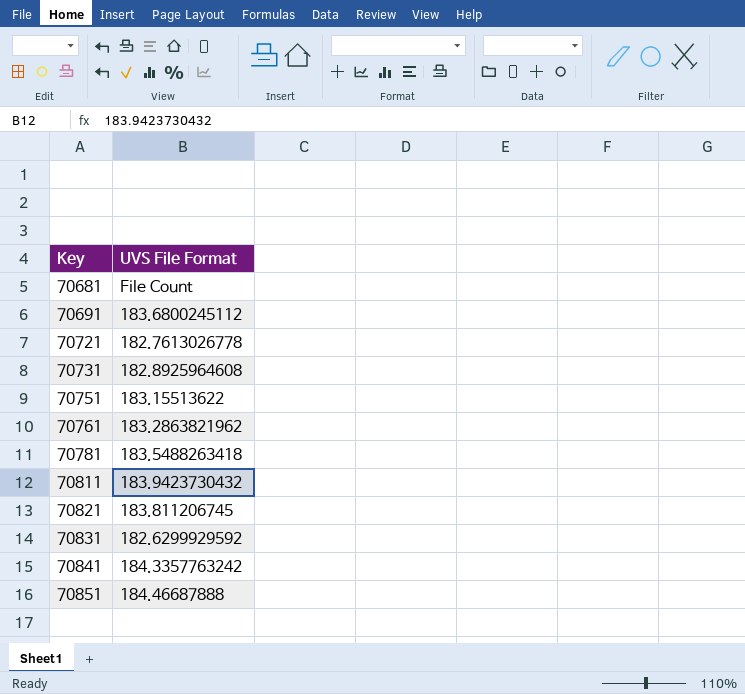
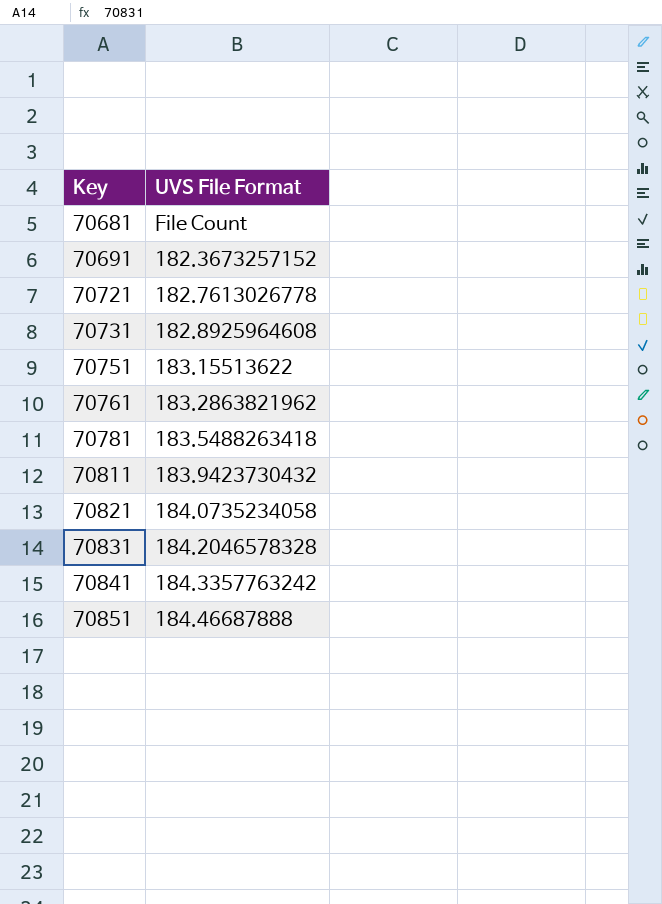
70691 | UVS File Format: 183.6800245112 -> 182.3673257152
70821 | UVS File Format: 183.811206745 -> 184.0735234058
70831 | UVS File Format: 182.6299929592 -> 184.2046578328

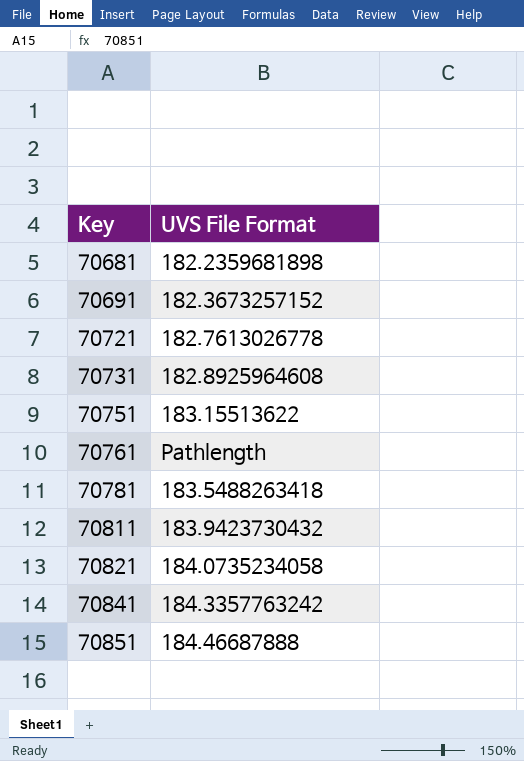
row 70831: 184.2046578328 -> none
70681 | UVS File Format: File Count -> 182.2359681898
70761 | UVS File Format: 183.2863821962 -> Pathlength

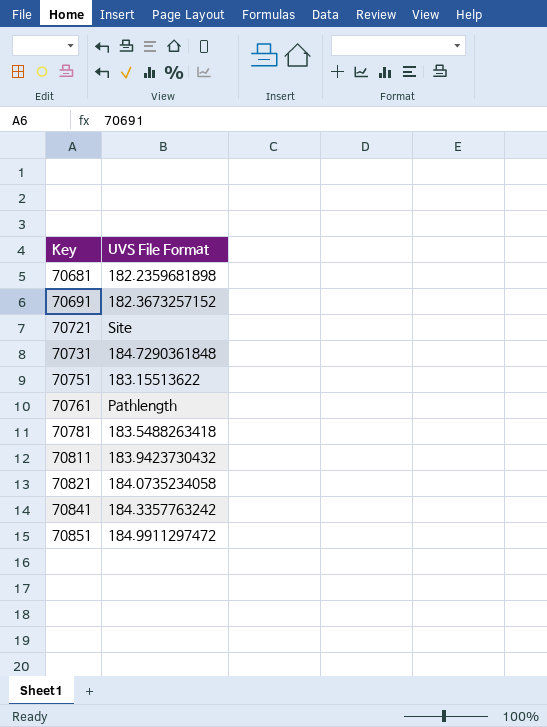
70721 | UVS File Format: 182.7613026778 -> Site
70731 | UVS File Format: 182.8925964608 -> 184.7290361848
70851 | UVS File Format: 184.46687888 -> 184.9911297472

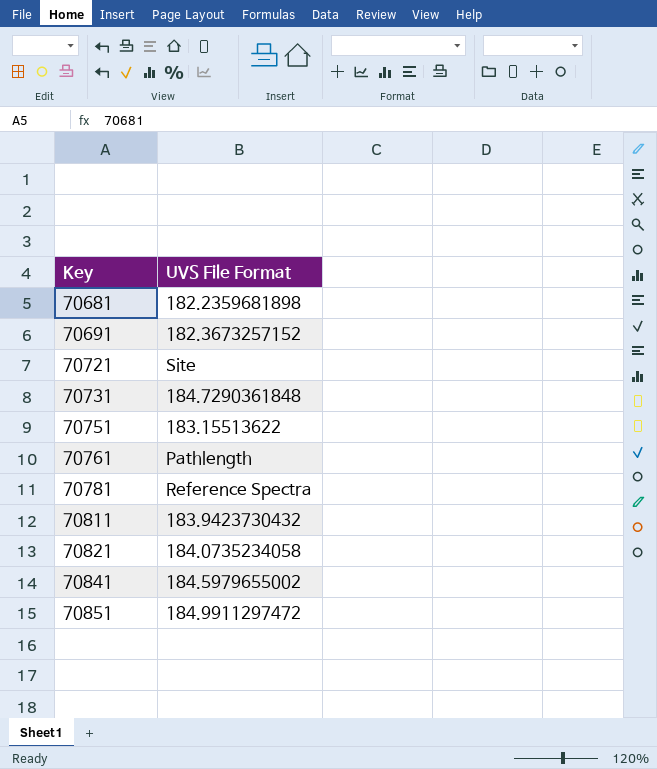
70781 | UVS File Format: 183.5488263418 -> Reference Spectra
70841 | UVS File Format: 184.3357763242 -> 184.5979655002

